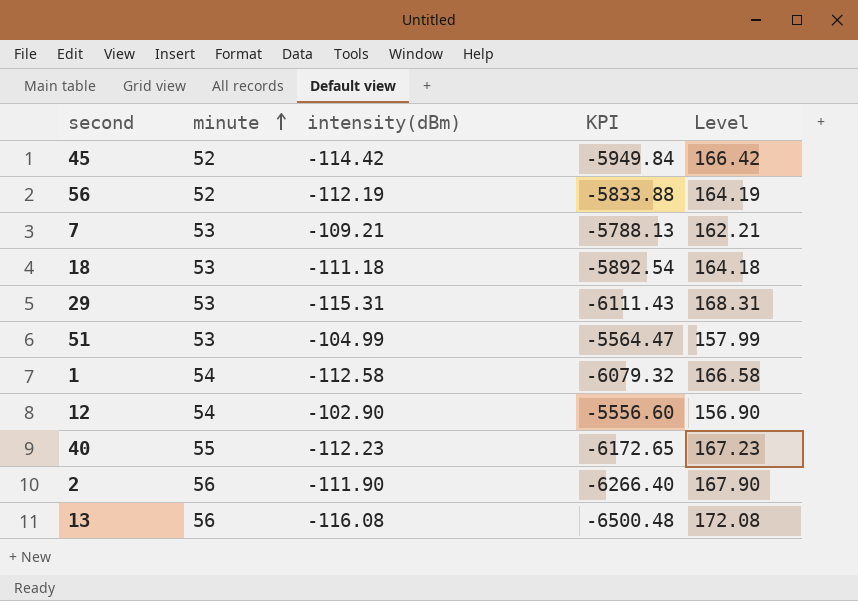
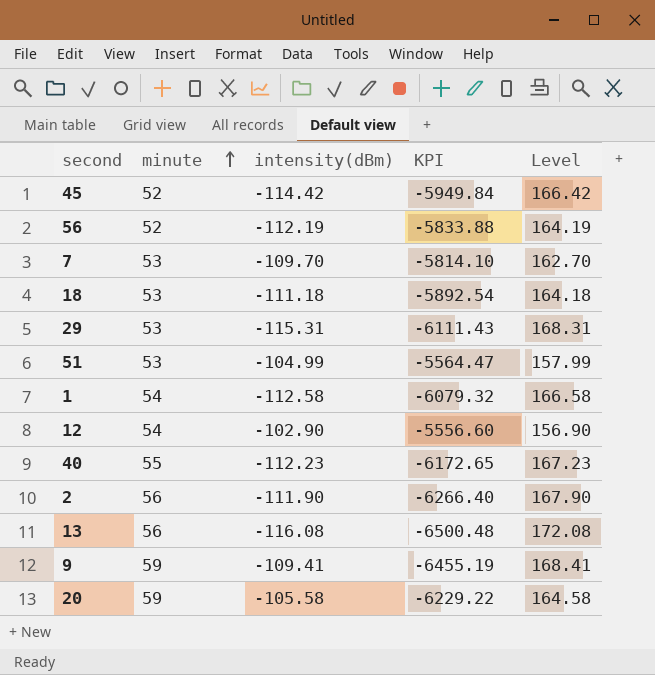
7 | intensity(dBm): -109.21 -> -109.70
7 | KPI: -5788.13 -> -5814.10
7 | Level: 162.21 -> 162.70
row 9: none -> 59 | -109.41 | -6455.19 | 168.41
row 20: none -> 59 | -105.58 | -6229.22 | 164.58

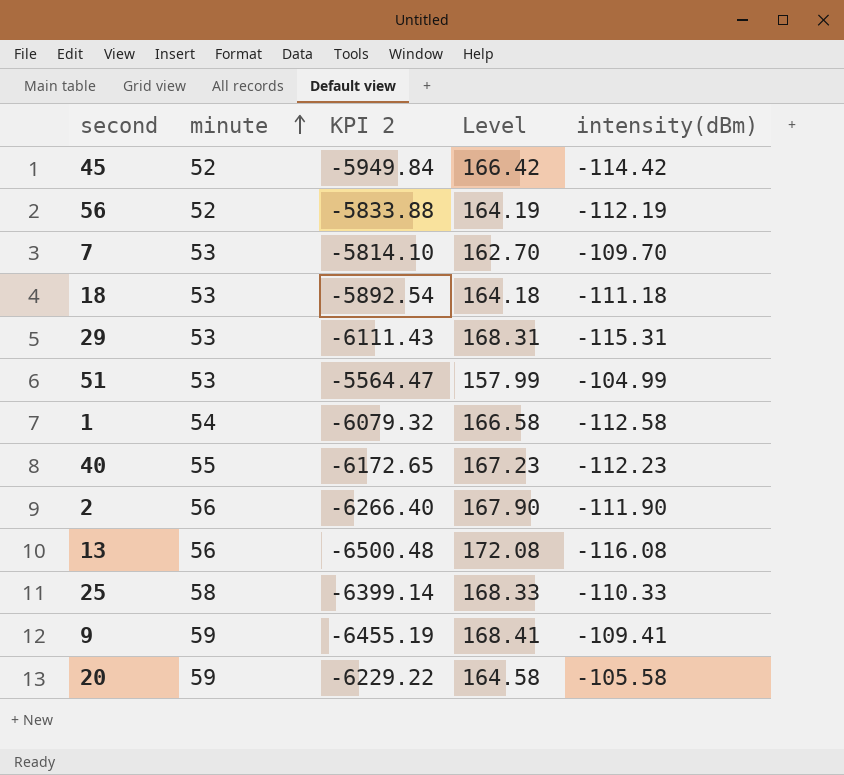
column name: KPI -> KPI 2
column intensity(dBm) | position: 3 -> 5
row 12: 54 | -102.90 | -5556.60 | 156.90 -> none
row 25: none -> 58 | -6399.14 | 168.33 | -110.33

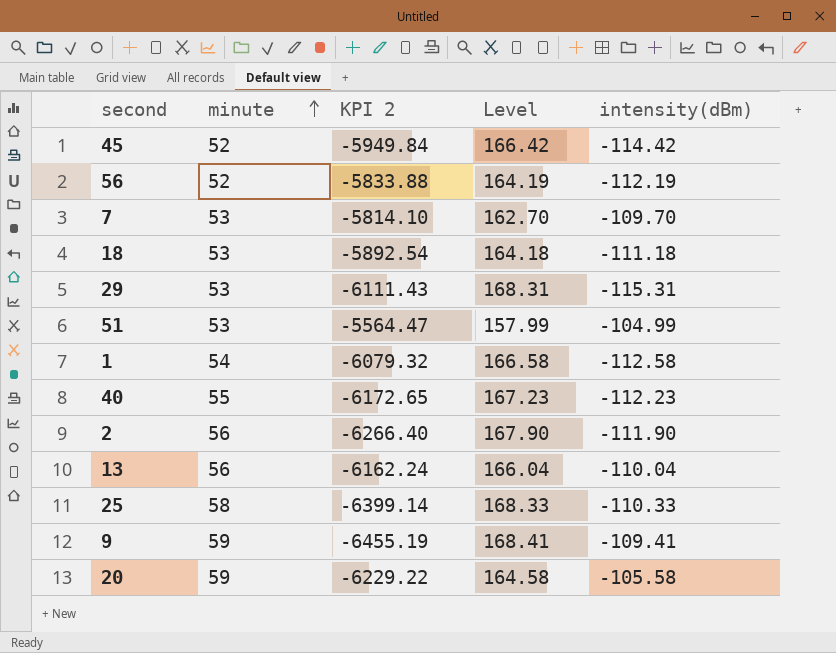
13 | KPI 2: -6500.48 -> -6162.24
13 | Level: 172.08 -> 166.04
13 | intensity(dBm): -116.08 -> -110.04

